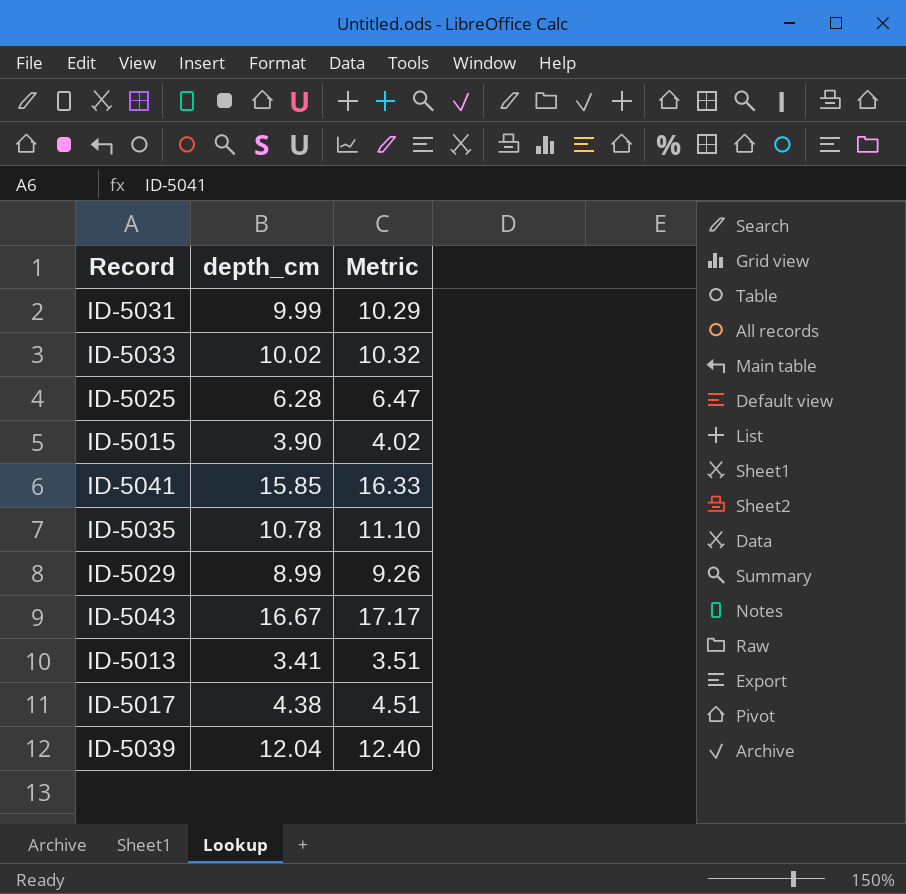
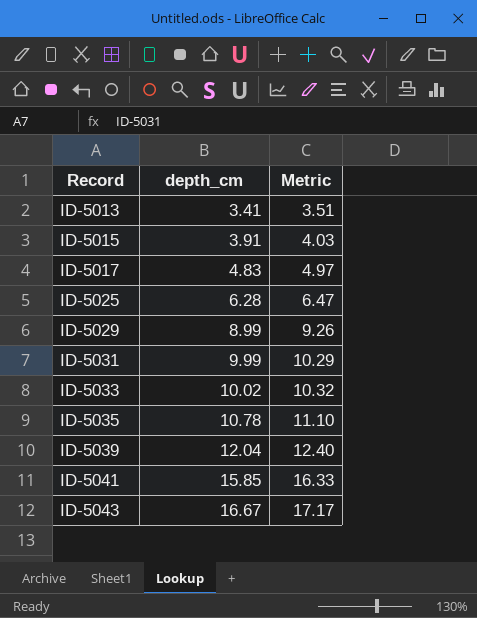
row order: none -> Record ascending
ID-5015 | depth_cm: 3.90 -> 3.91
ID-5015 | Metric: 4.02 -> 4.03
ID-5017 | depth_cm: 4.38 -> 4.83
ID-5017 | Metric: 4.51 -> 4.97

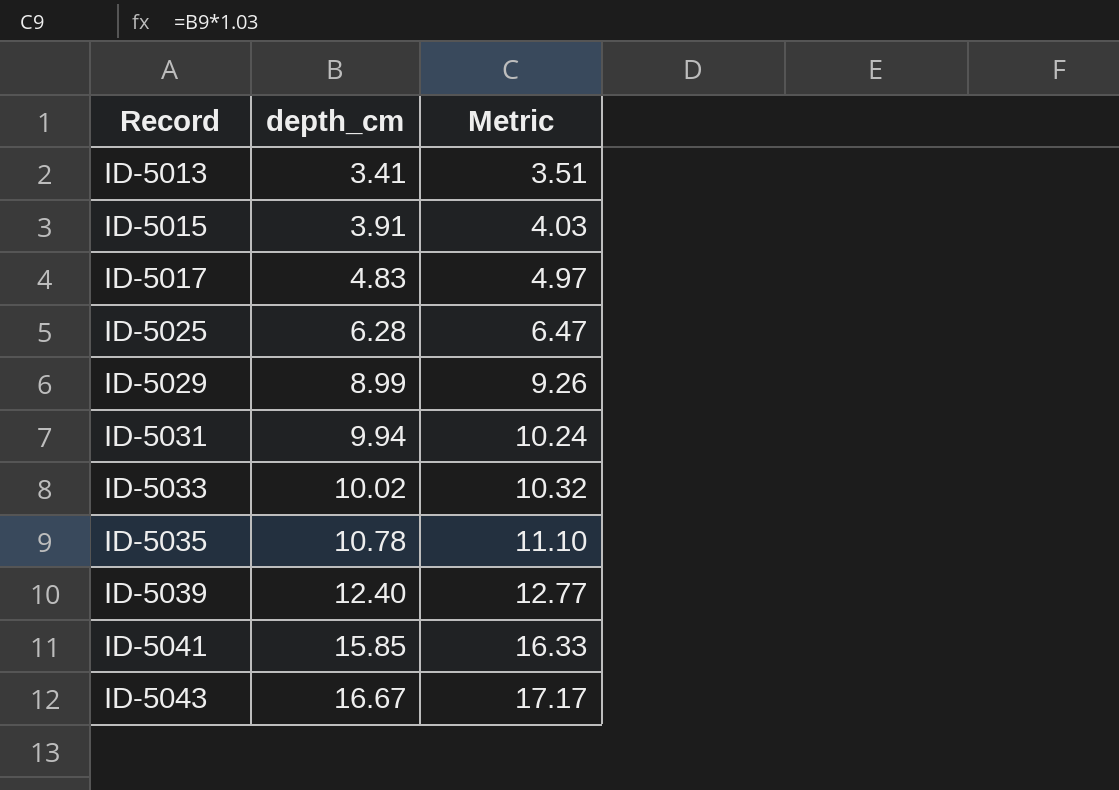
ID-5031 | depth_cm: 9.99 -> 9.94
ID-5031 | Metric: 10.29 -> 10.24
ID-5039 | depth_cm: 12.04 -> 12.40
ID-5039 | Metric: 12.40 -> 12.77

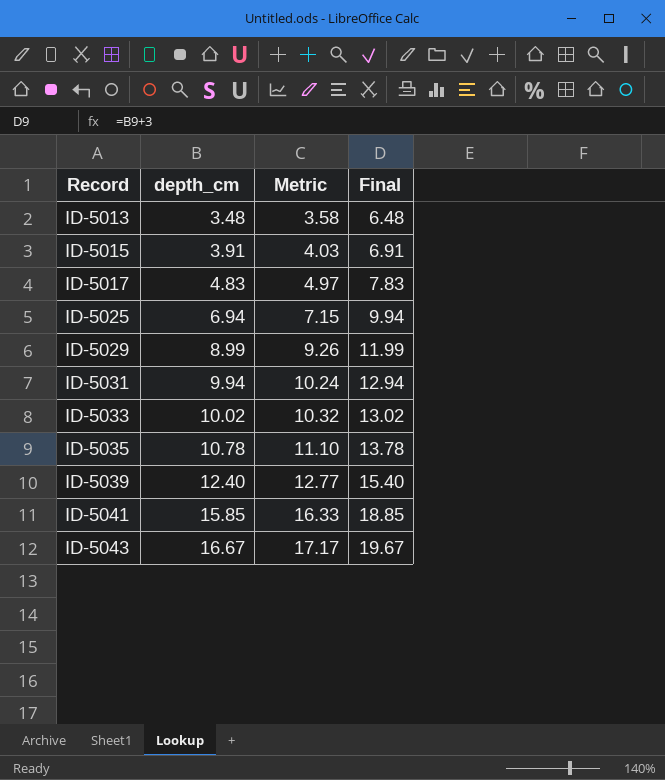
column Final | formula: none -> [depth_cm] + 3
ID-5013 | depth_cm: 3.41 -> 3.48
ID-5013 | Metric: 3.51 -> 3.58
ID-5025 | depth_cm: 6.28 -> 6.94
ID-5025 | Metric: 6.47 -> 7.15

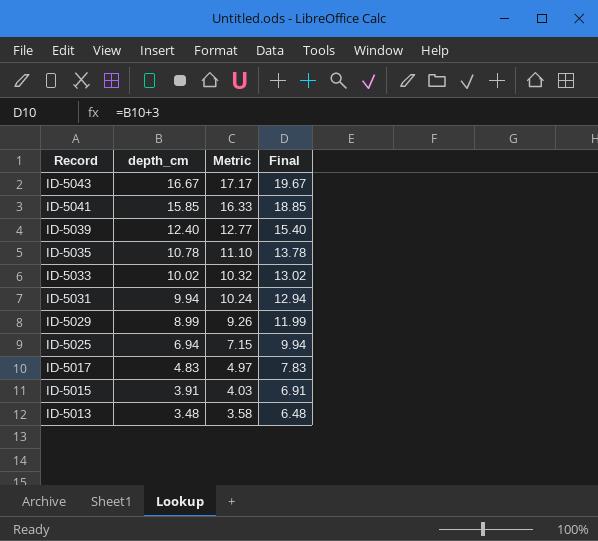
row order: Record ascending -> Record descending

